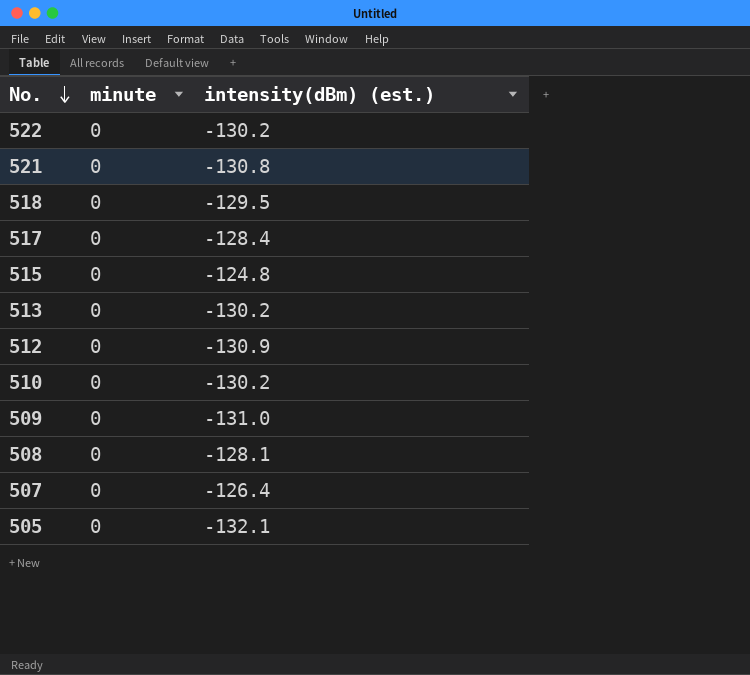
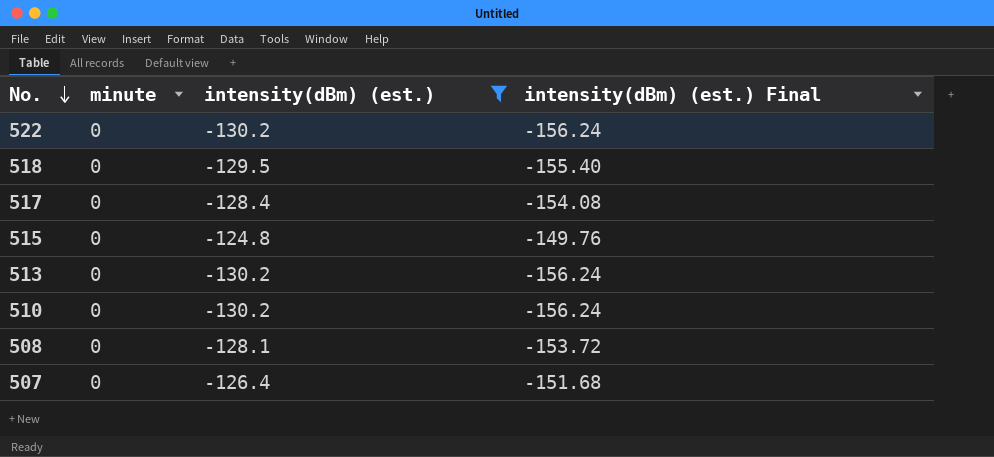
filter: none -> intensity(dBm) (est.) >= -130.2
column intensity(dBm) (est.) Final | formula: none -> [intensity(dBm) (est.)] * 1.2

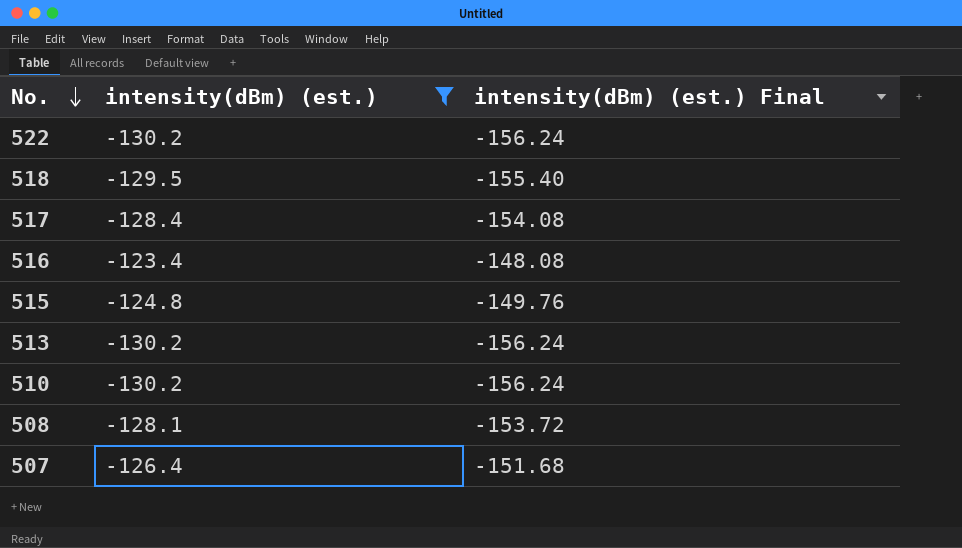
column minute | position: 2 -> none
row 516: none -> -123.4 | -148.08

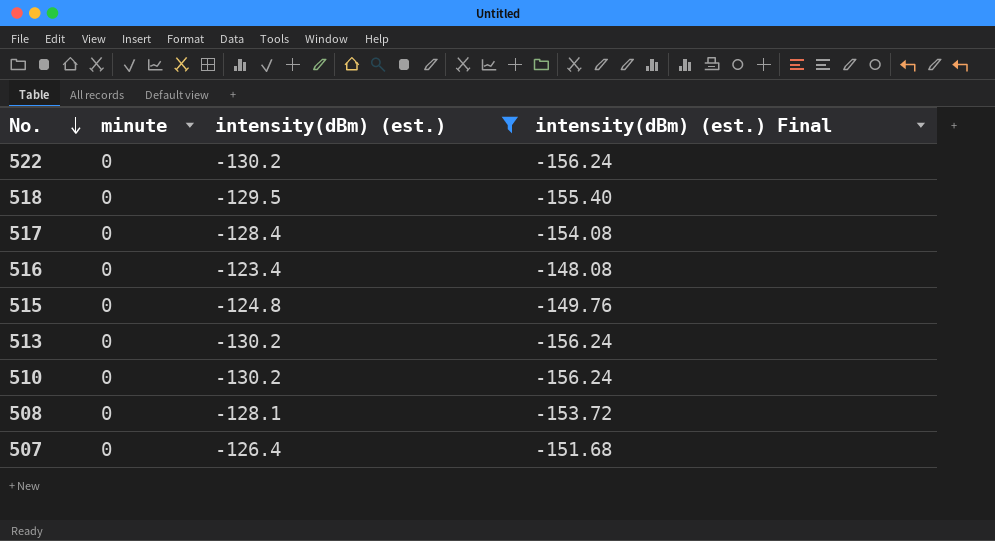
column minute | position: none -> 2

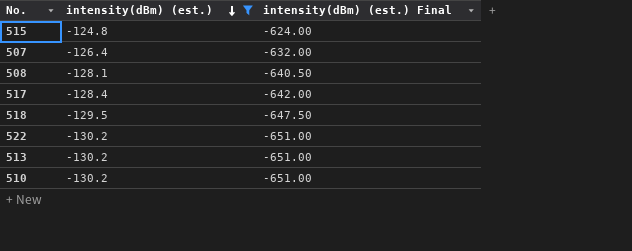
row order: No. descending -> intensity(dBm) (est.) descending
column minute | position: 2 -> none
column intensity(dBm) (est.) Final | formula: [intensity(dBm) (est.)] * 1.2 -> [intensity(dBm) (est.)] * 5
row 516: 0 | -123.4 | -148.08 -> none

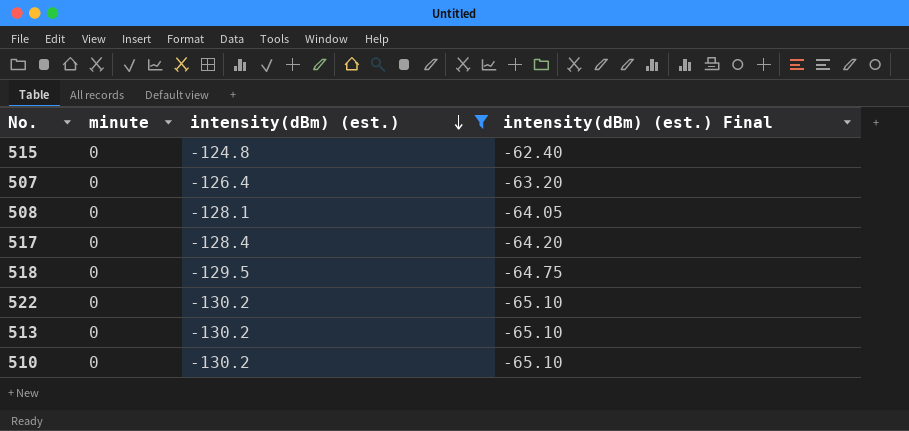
column minute | position: none -> 2
column intensity(dBm) (est.) Final | formula: [intensity(dBm) (est.)] * 5 -> [intensity(dBm) (est.)] * 0.5

